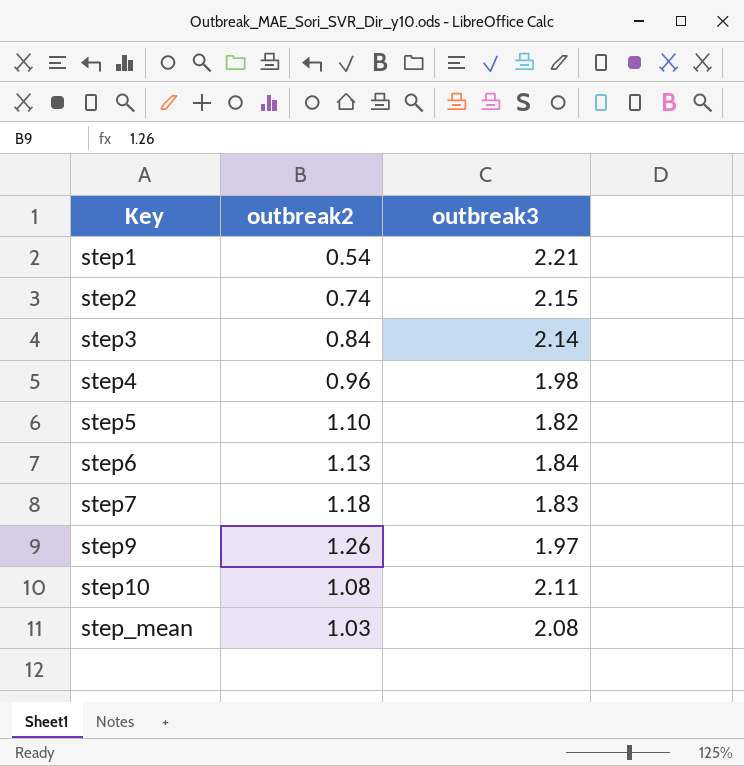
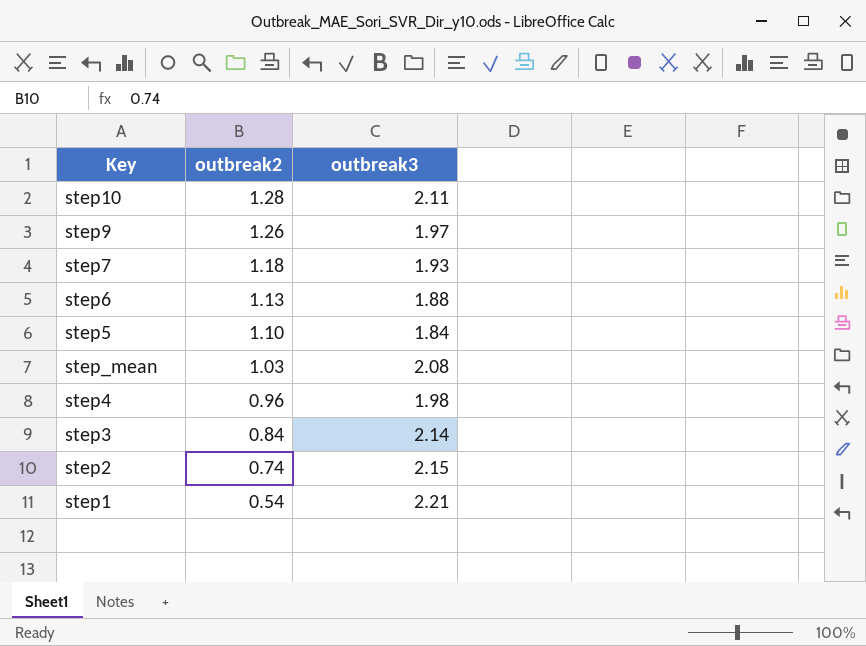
row order: Key ascending -> outbreak2 descending
step10 | outbreak2: 1.08 -> 1.28
step7 | outbreak3: 1.83 -> 1.93
step6 | outbreak3: 1.84 -> 1.88
step5 | outbreak3: 1.82 -> 1.84

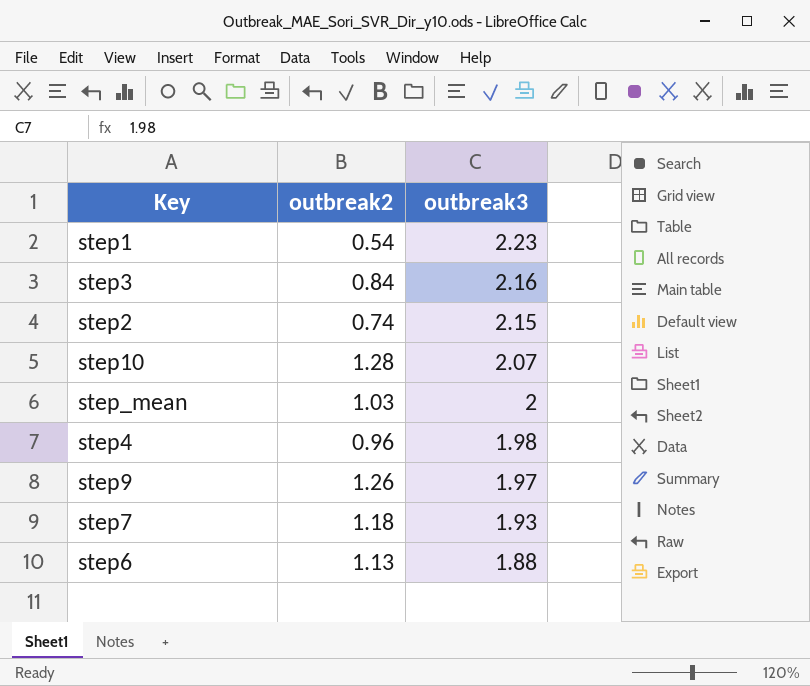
row order: outbreak2 descending -> outbreak3 descending
row step5: 1.10 | 1.84 -> none
step1 | outbreak3: 2.21 -> 2.23
step3 | outbreak3: 2.14 -> 2.16
step10 | outbreak3: 2.11 -> 2.07
step_mean | outbreak3: 2.08 -> 2

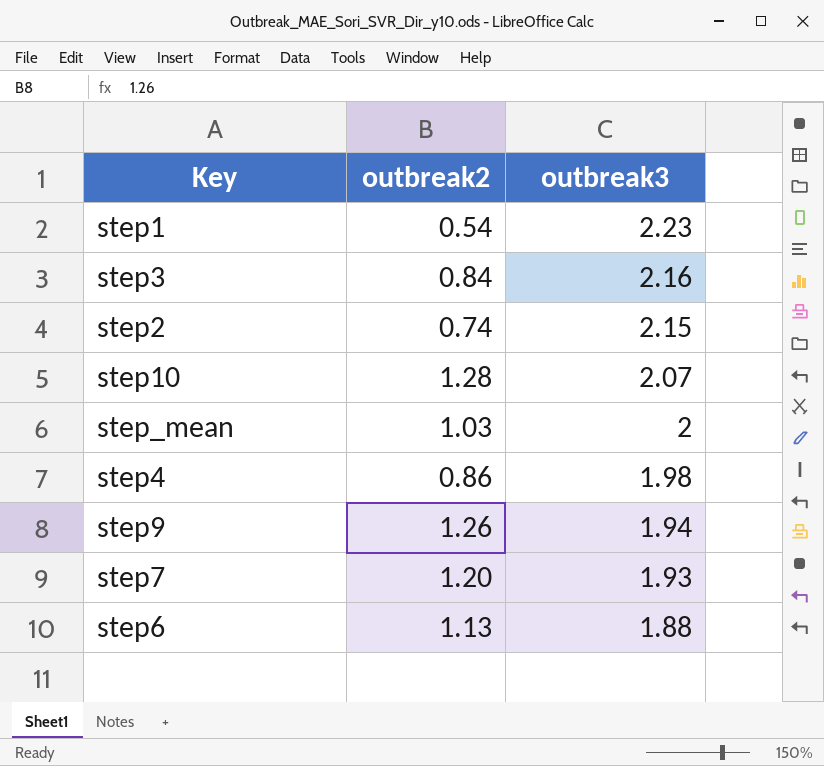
step4 | outbreak2: 0.96 -> 0.86
step9 | outbreak3: 1.97 -> 1.94
step7 | outbreak2: 1.18 -> 1.20

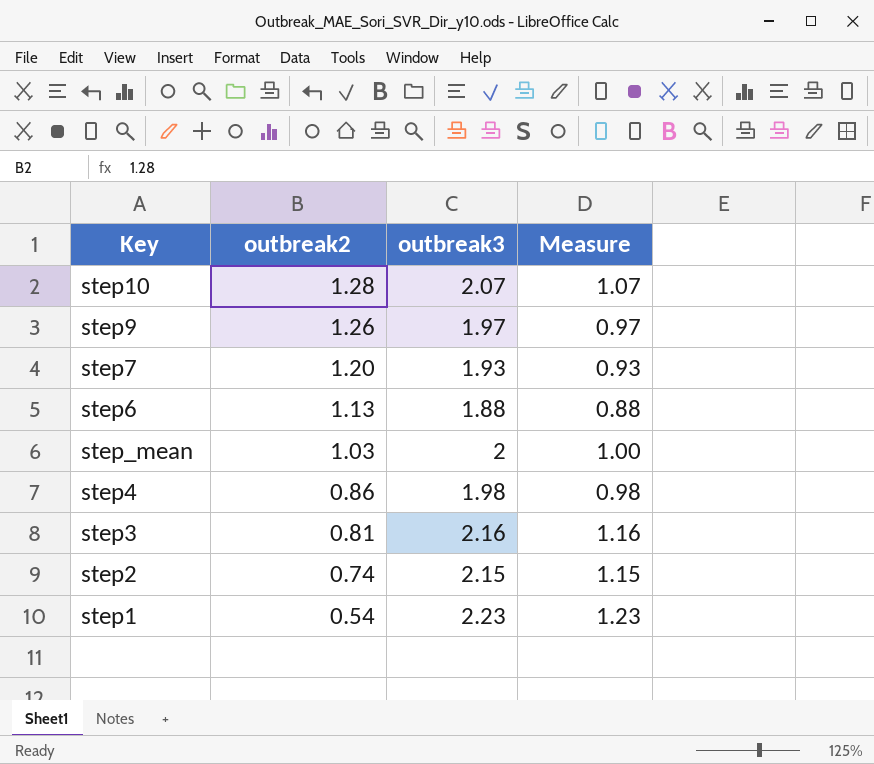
row order: outbreak3 descending -> outbreak2 descending
column Measure | formula: none -> [outbreak3] - 1
step9 | outbreak3: 1.94 -> 1.97
step3 | outbreak2: 0.84 -> 0.81

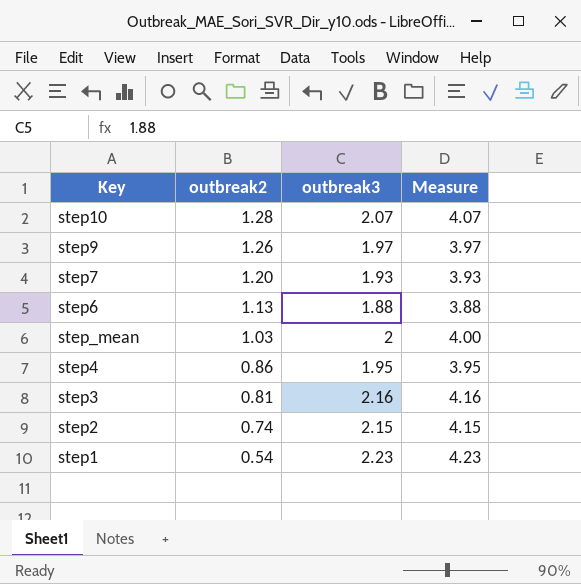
column Measure | formula: [outbreak3] - 1 -> [outbreak3] + 2
step4 | outbreak3: 1.98 -> 1.95

